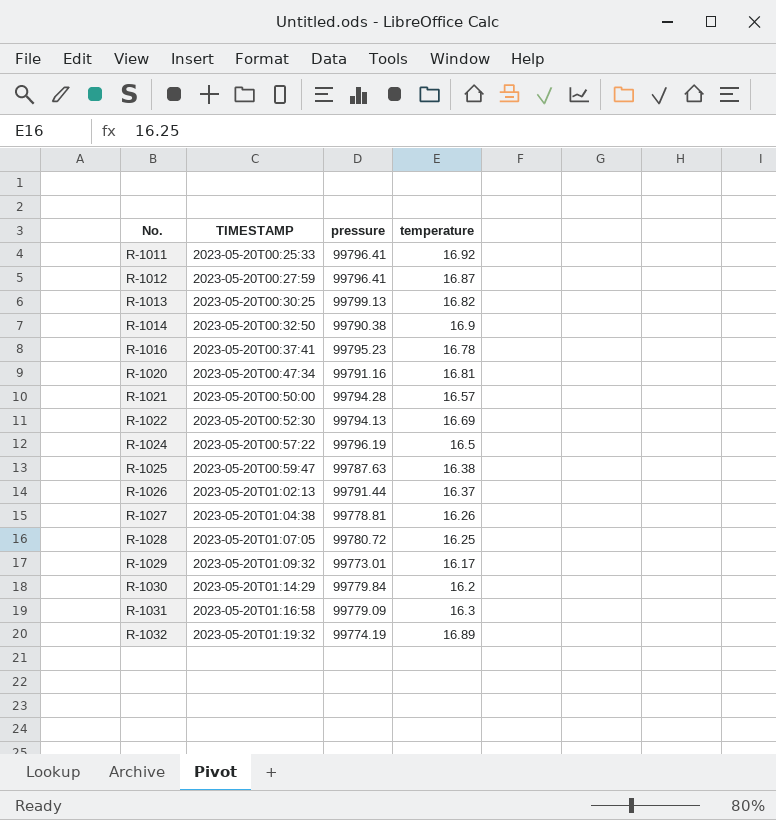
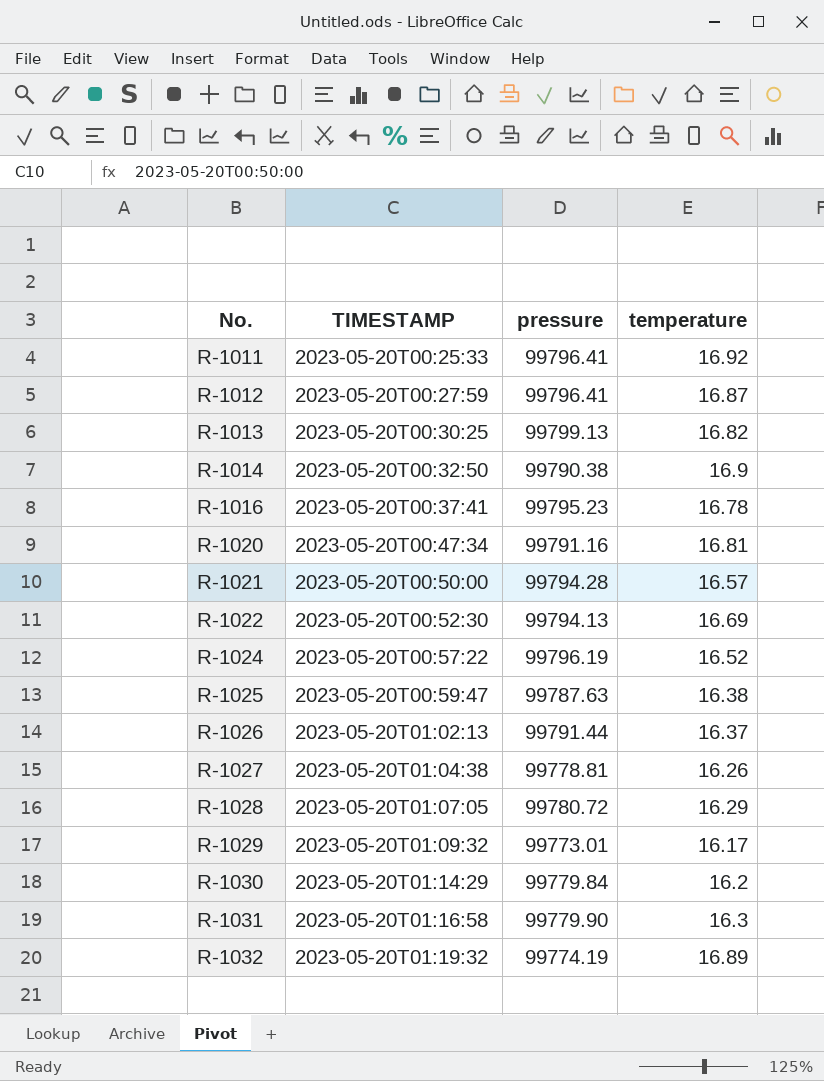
R-1024 | temperature: 16.5 -> 16.52
R-1028 | temperature: 16.25 -> 16.29
R-1031 | pressure: 99779.09 -> 99779.90

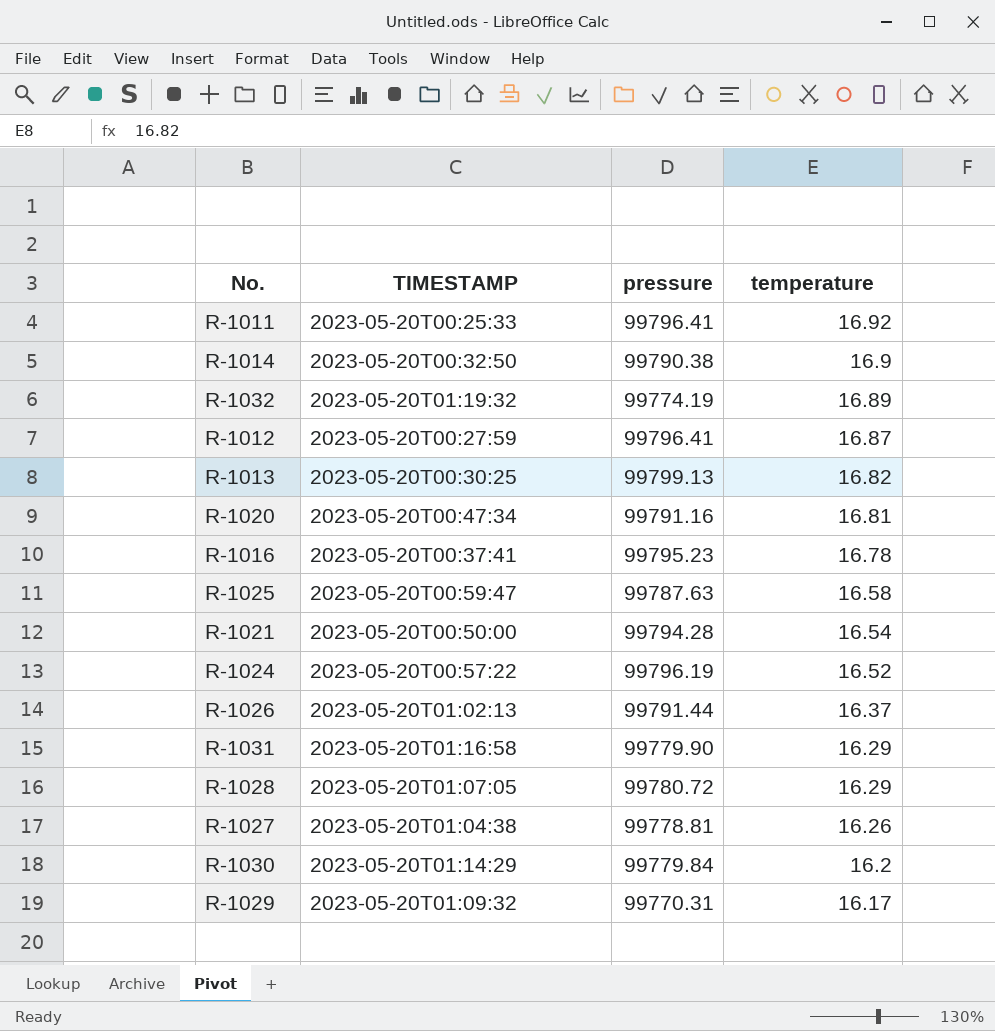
row order: No. ascending -> temperature descending
row R-1022: 2023-05-20T00:52:30 | 99794.13 | 16.69 -> none
R-1025 | temperature: 16.38 -> 16.58
R-1021 | temperature: 16.57 -> 16.54
R-1031 | temperature: 16.3 -> 16.29
R-1029 | pressure: 99773.01 -> 99770.31

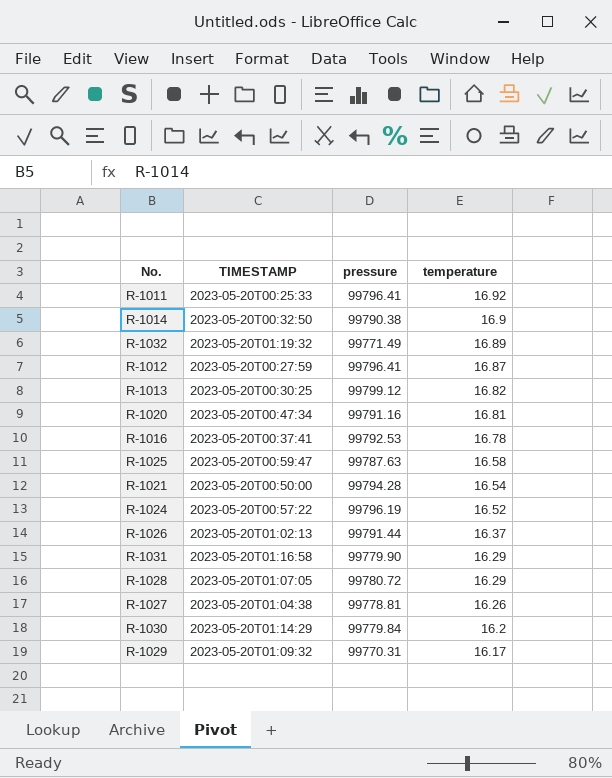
R-1032 | pressure: 99774.19 -> 99771.49
R-1013 | pressure: 99799.13 -> 99799.12
R-1016 | pressure: 99795.23 -> 99792.53

